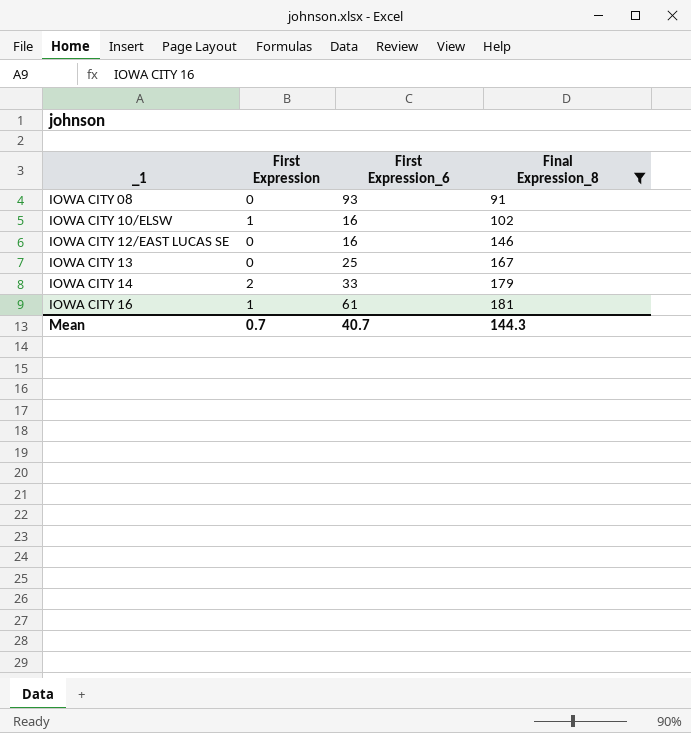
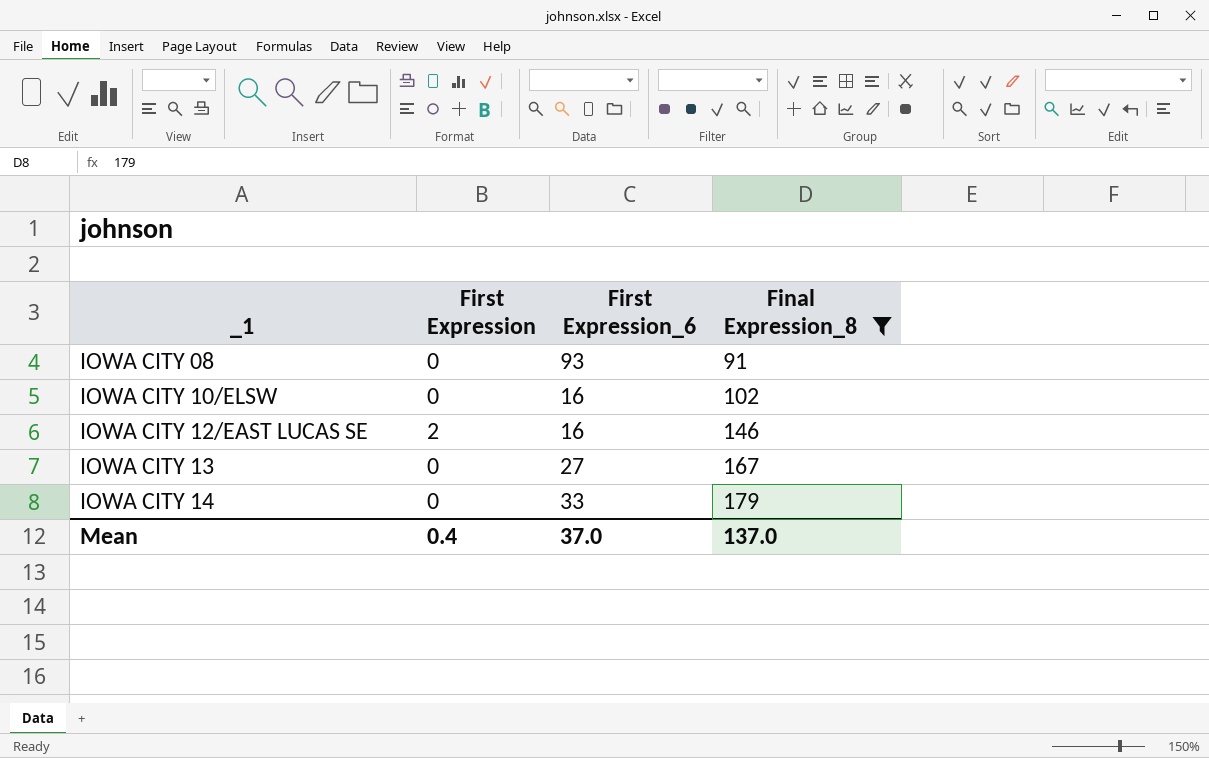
row IOWA CITY 16: 1 | 61 | 181 -> none
IOWA CITY 10/ELSW | First Expression: 1 -> 0
IOWA CITY 12/EAST LUCAS SE | First Expression: 0 -> 2
IOWA CITY 13 | First Expression_6: 25 -> 27
IOWA CITY 14 | First Expression: 2 -> 0
Mean | First Expression: 0.7 -> 0.4
Mean | First Expression_6: 40.7 -> 37.0
Mean | Final Expression_8: 144.3 -> 137.0

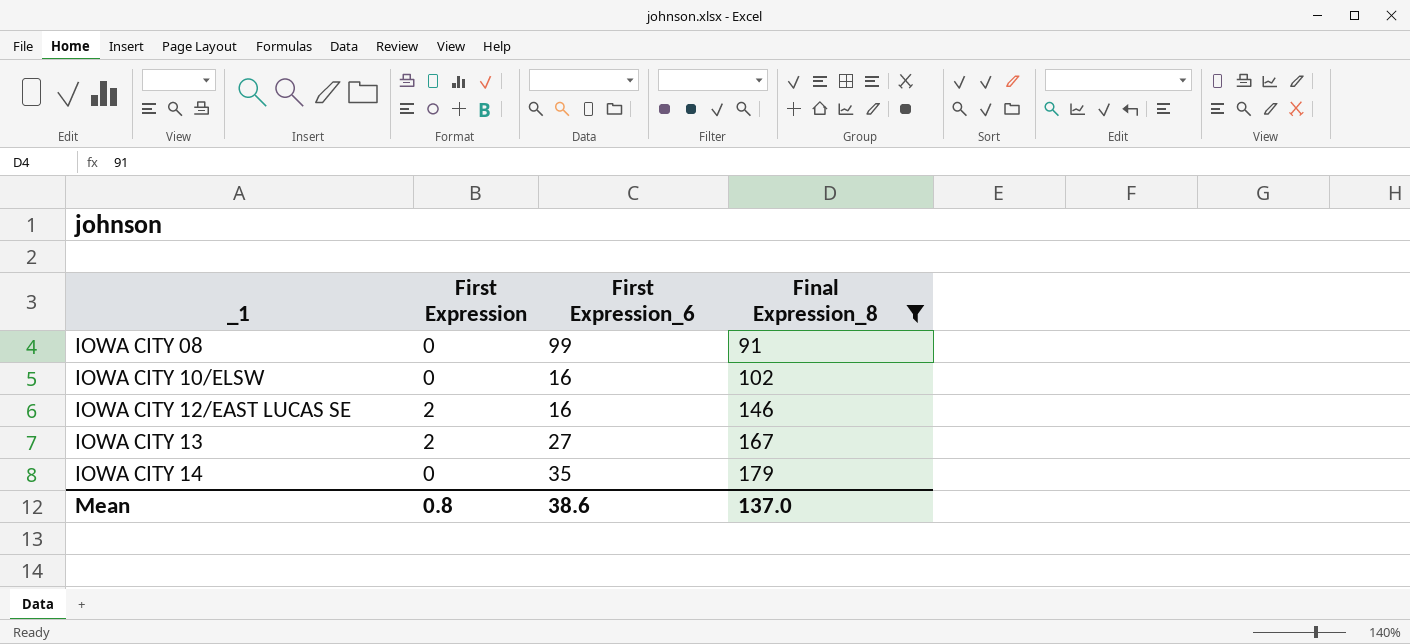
IOWA CITY 08 | First Expression_6: 93 -> 99
IOWA CITY 13 | First Expression: 0 -> 2
IOWA CITY 14 | First Expression_6: 33 -> 35
Mean | First Expression: 0.4 -> 0.8
Mean | First Expression_6: 37.0 -> 38.6

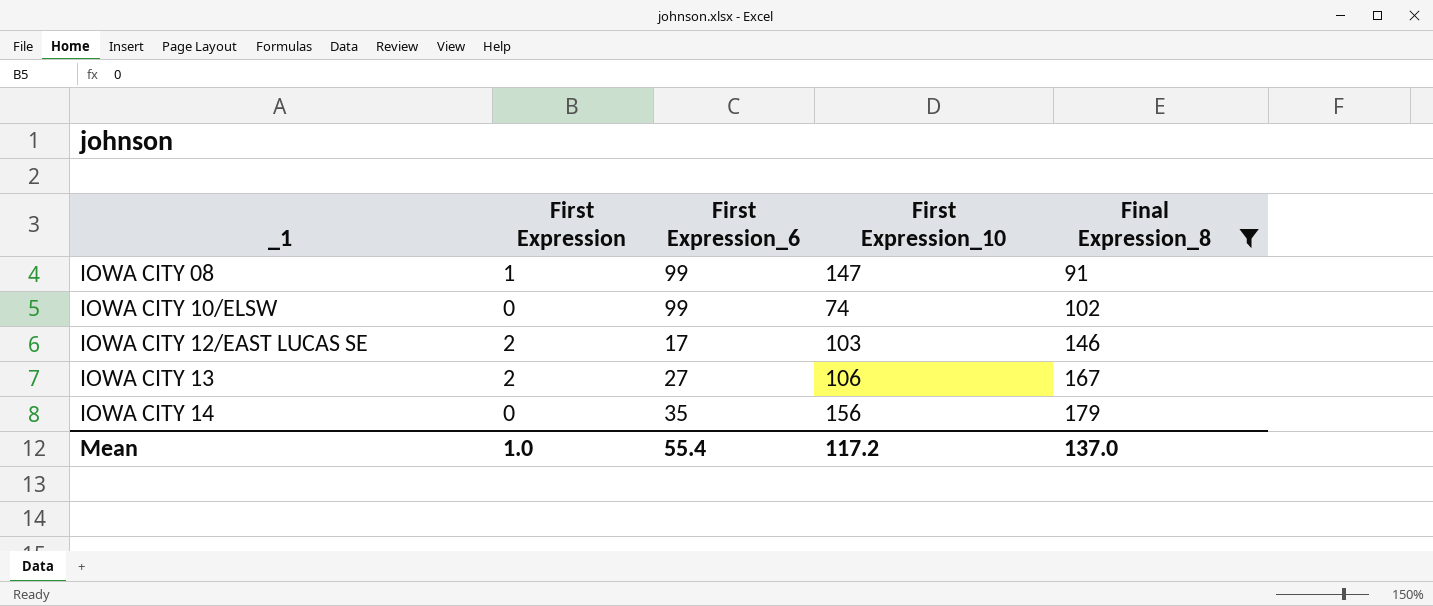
column First Expression_10 | position: none -> 4
IOWA CITY 08 | First Expression: 0 -> 1
IOWA CITY 10/ELSW | First Expression_6: 16 -> 99
IOWA CITY 12/EAST LUCAS SE | First Expression_6: 16 -> 17
Mean | First Expression: 0.8 -> 1.0
Mean | First Expression_6: 38.6 -> 55.4

